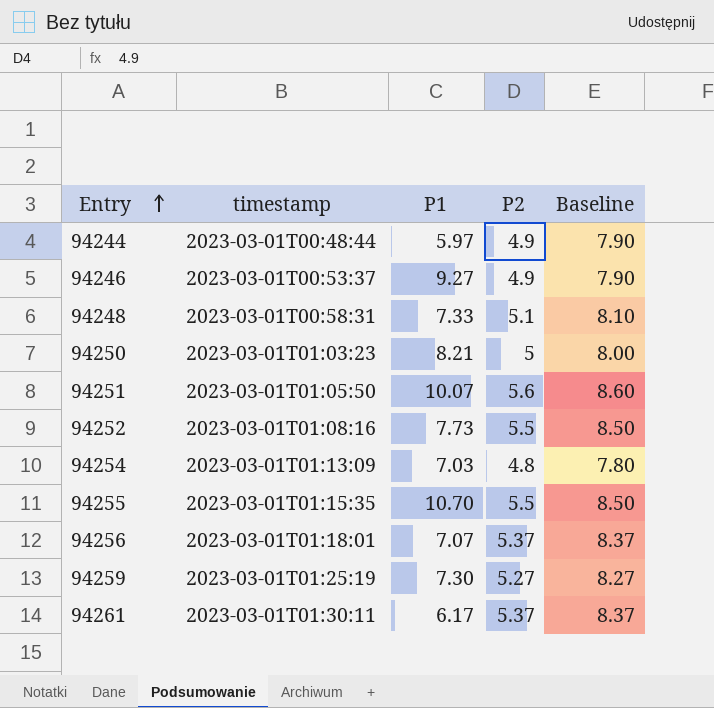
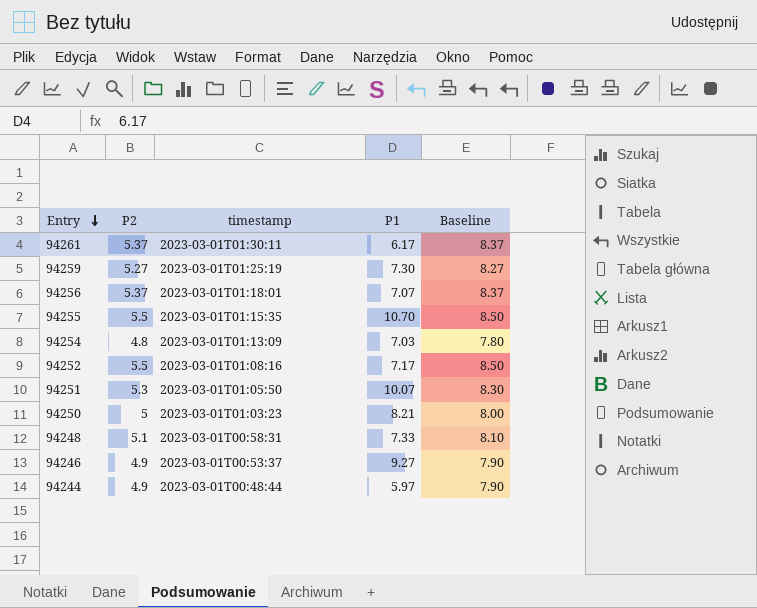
row order: Entry ascending -> Entry descending
column P2 | position: 4 -> 2
94252 | P1: 7.73 -> 7.17
94251 | P2: 5.6 -> 5.3
94251 | Baseline: 8.60 -> 8.30

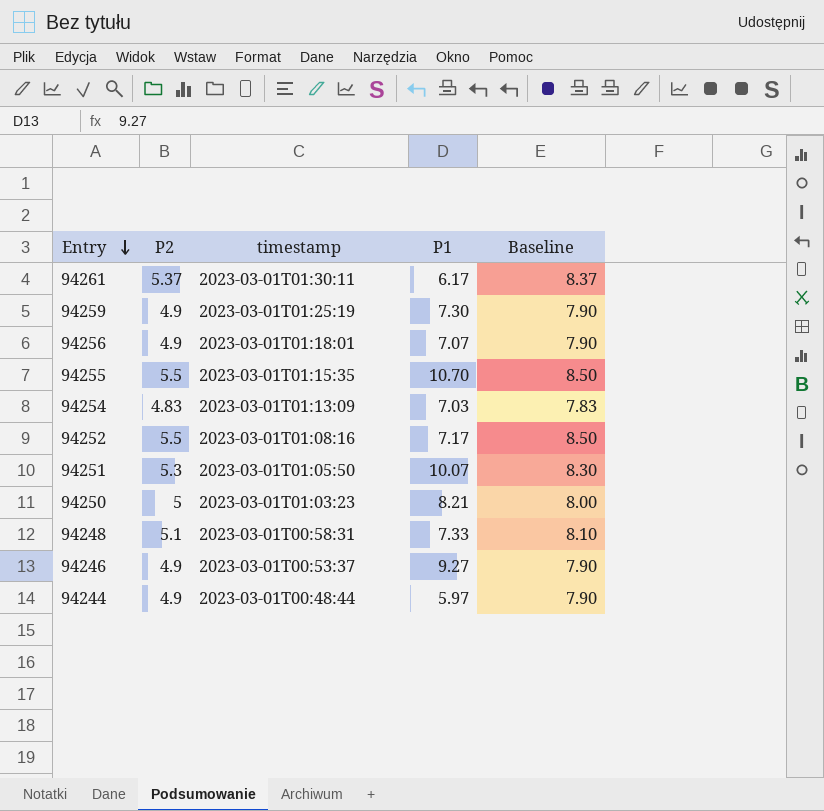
94259 | P2: 5.27 -> 4.9
94259 | Baseline: 8.27 -> 7.90
94256 | P2: 5.37 -> 4.9
94256 | Baseline: 8.37 -> 7.90
94254 | P2: 4.8 -> 4.83
94254 | Baseline: 7.80 -> 7.83

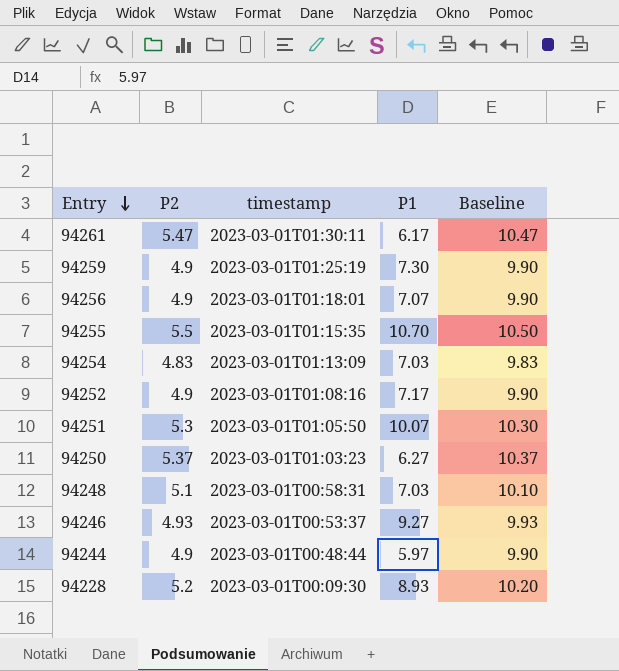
column Baseline | formula: [P2] + 3 -> [P2] + 5
94261 | P2: 5.37 -> 5.47
94252 | P2: 5.5 -> 4.9
94250 | P2: 5 -> 5.37
94250 | P1: 8.21 -> 6.27
94248 | P1: 7.33 -> 7.03
94246 | P2: 4.9 -> 4.93
row 94228: none -> 5.2 | 2023-03-01T00:09:30 | 8.93 | 10.20

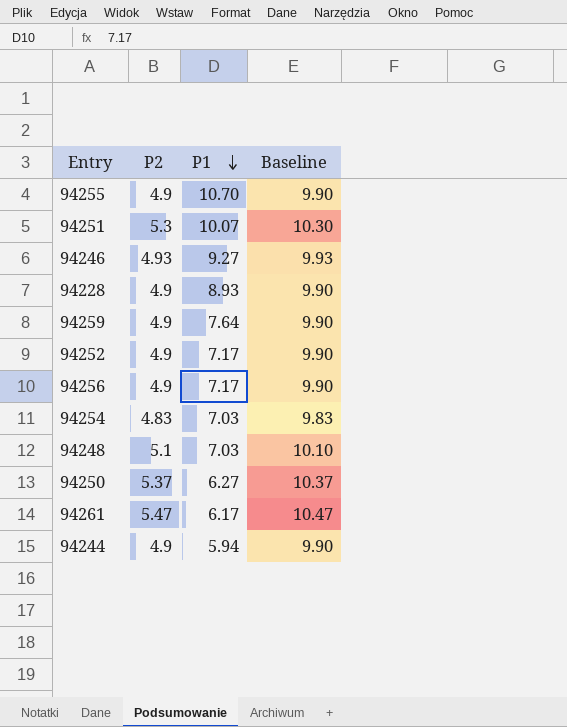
row order: Entry descending -> P1 descending
column timestamp | position: 3 -> none
94255 | P2: 5.5 -> 4.9
94255 | Baseline: 10.50 -> 9.90
94228 | P2: 5.2 -> 4.9
94228 | Baseline: 10.20 -> 9.90
94259 | P1: 7.30 -> 7.64
94256 | P1: 7.07 -> 7.17
94244 | P1: 5.97 -> 5.94

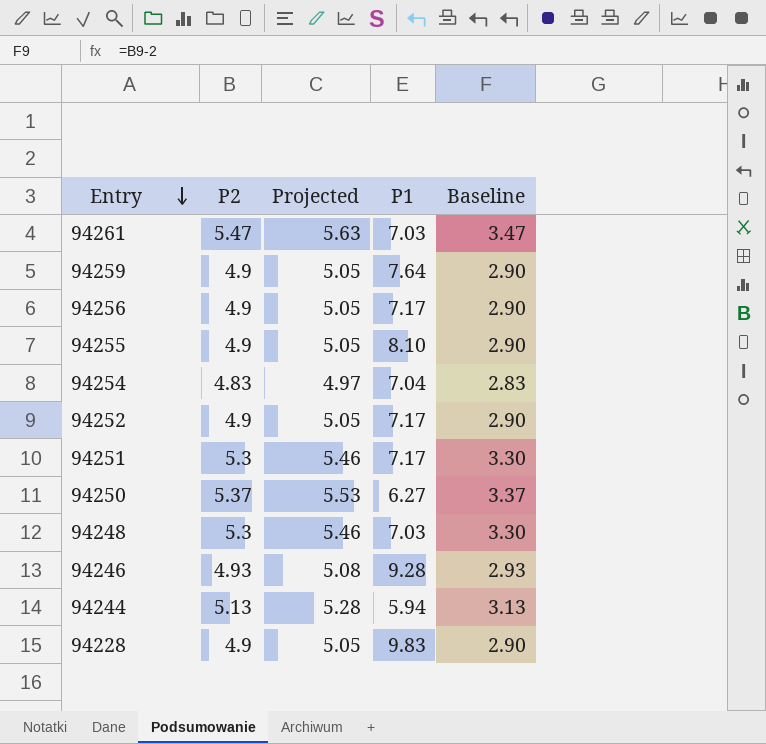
row order: P1 descending -> Entry descending
column Projected | formula: none -> [P2] * 1.03
column Baseline | formula: [P2] + 5 -> [P2] - 2
94261 | P1: 6.17 -> 7.03
94255 | P1: 10.70 -> 8.10
94254 | P1: 7.03 -> 7.04
94251 | P1: 10.07 -> 7.17
94248 | P2: 5.1 -> 5.3
94246 | P1: 9.27 -> 9.28
94244 | P2: 4.9 -> 5.13
94228 | P1: 8.93 -> 9.83

